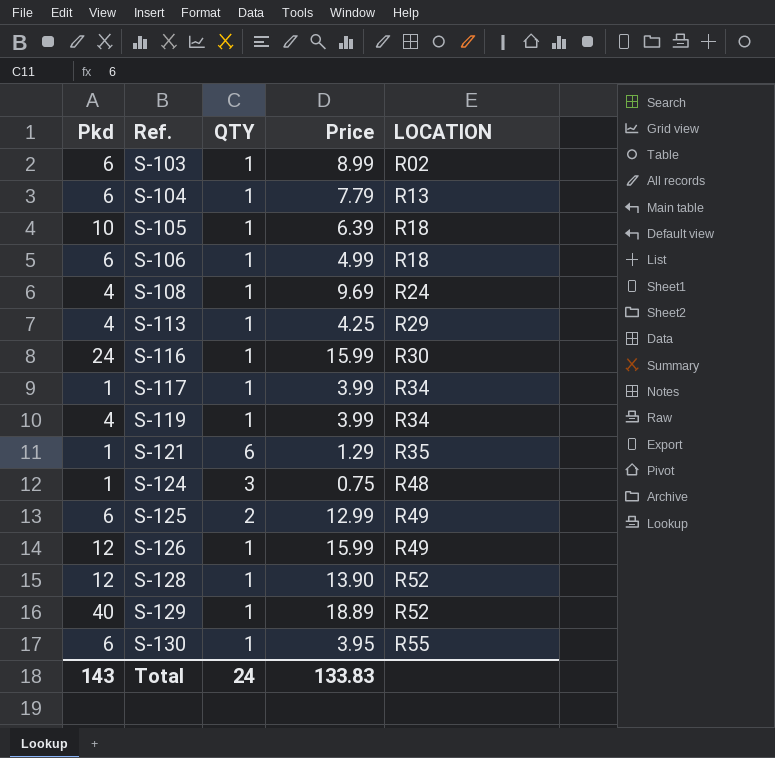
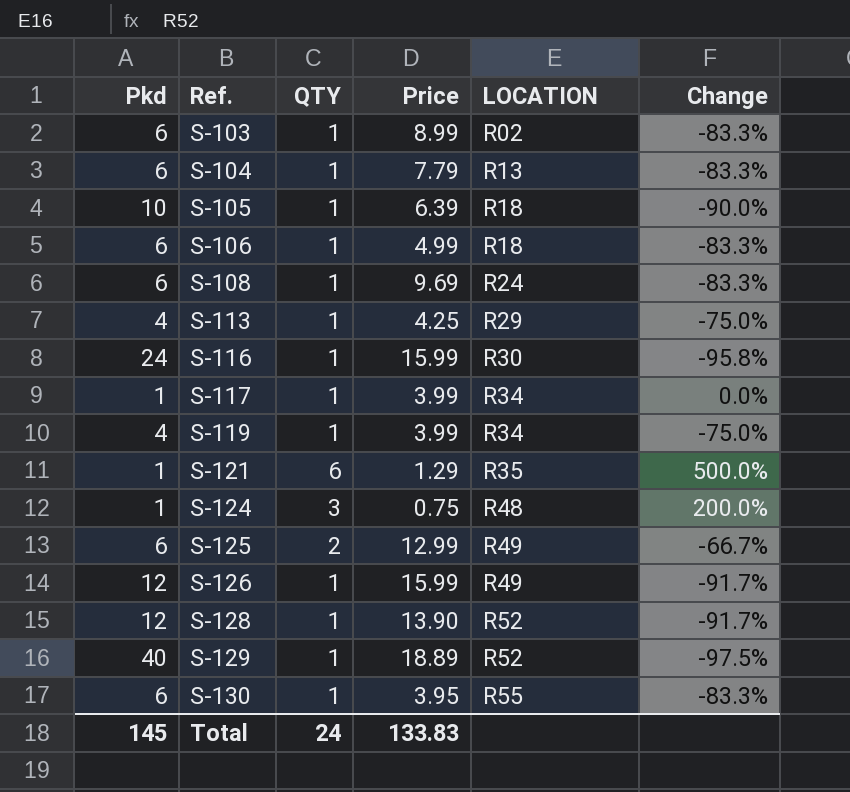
column Change | formula: none -> ([QTY] - [Pkd]) / [Pkd]
S-108 | Pkd: 4 -> 6
Total | Pkd: 143 -> 145

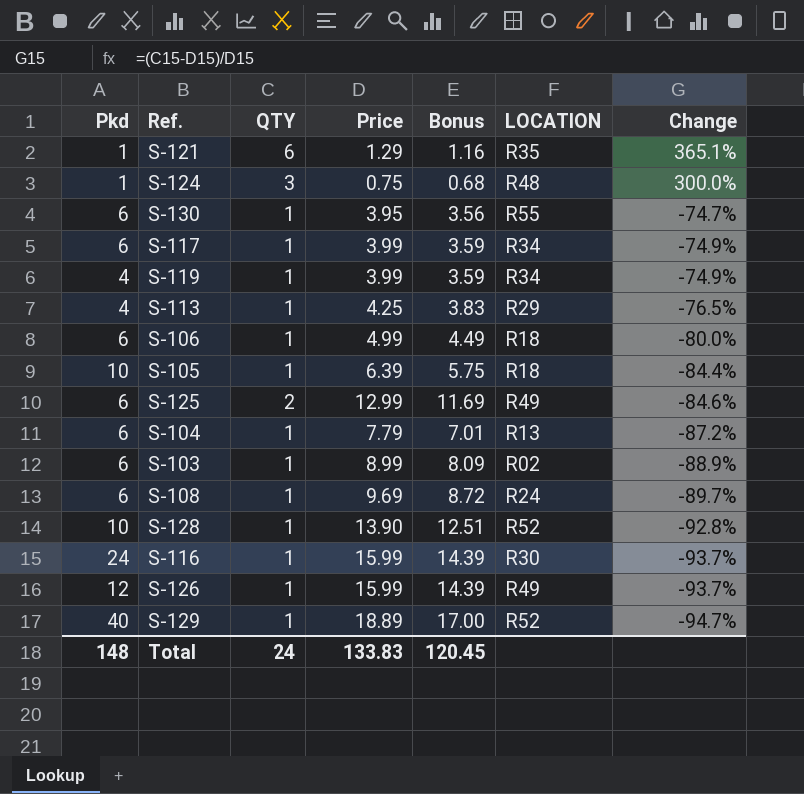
row order: Ref. ascending -> Change descending
column Bonus | formula: none -> [Price] * 0.9
column Change | formula: ([QTY] - [Pkd]) / [Pkd] -> ([QTY] - [Price]) / [Price]
S-117 | Pkd: 1 -> 6
S-128 | Pkd: 12 -> 10
Total | Pkd: 145 -> 148

